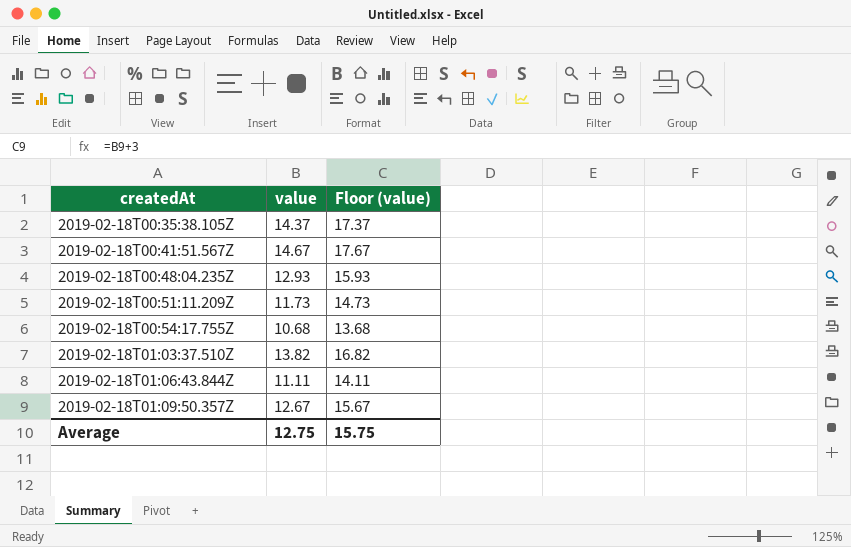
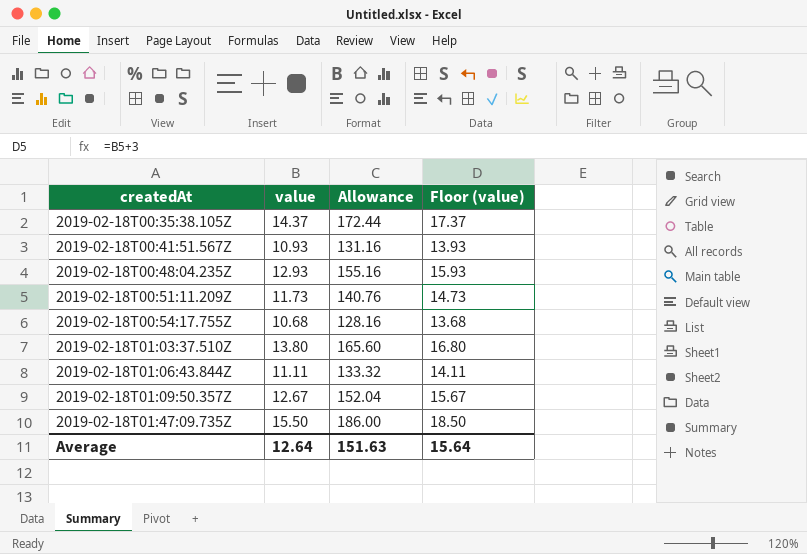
column Allowance | formula: none -> [value] * 12
2019-02-18T00:41:51.567Z | value: 14.67 -> 10.93
2019-02-18T00:41:51.567Z | Floor (value): 17.67 -> 13.93
2019-02-18T01:03:37.510Z | value: 13.82 -> 13.80
2019-02-18T01:03:37.510Z | Floor (value): 16.82 -> 16.80
row 2019-02-18T01:47:09.735Z: none -> 15.50 | 186.00 | 18.50
Average | value: 12.75 -> 12.64
Average | Floor (value): 15.75 -> 15.64

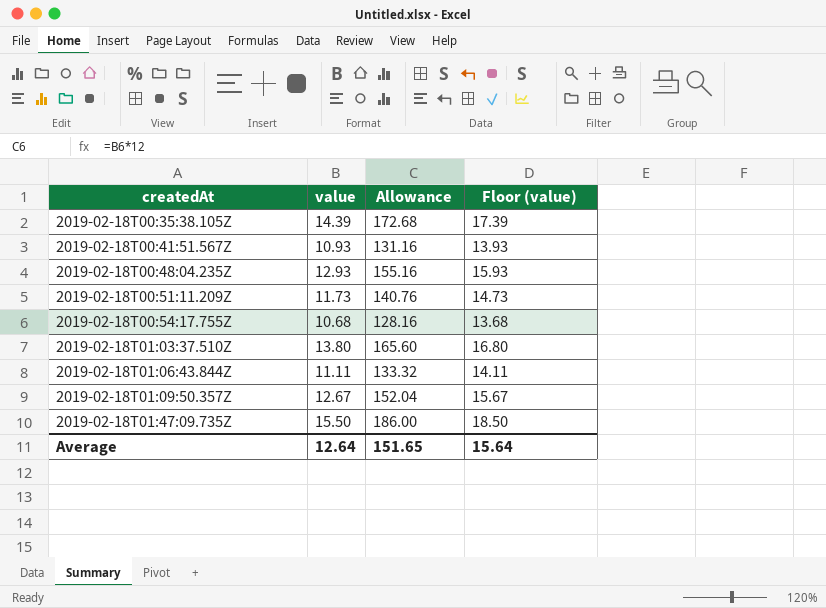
2019-02-18T00:35:38.105Z | value: 14.37 -> 14.39
2019-02-18T00:35:38.105Z | Allowance: 172.44 -> 172.68
2019-02-18T00:35:38.105Z | Floor (value): 17.37 -> 17.39
Average | Allowance: 151.63 -> 151.65

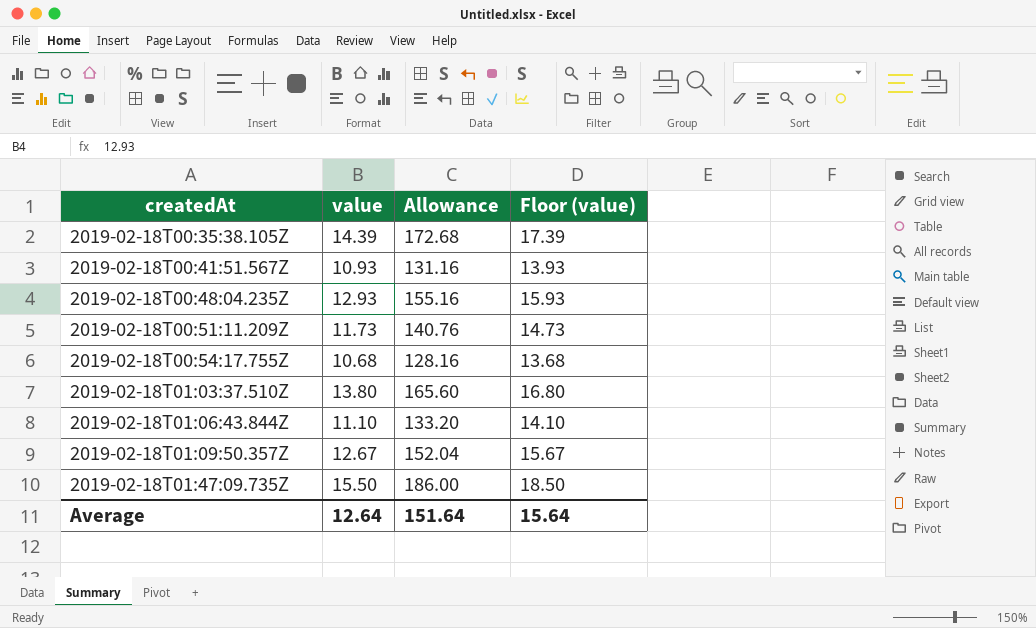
2019-02-18T01:06:43.844Z | value: 11.11 -> 11.10
2019-02-18T01:06:43.844Z | Allowance: 133.32 -> 133.20
2019-02-18T01:06:43.844Z | Floor (value): 14.11 -> 14.10
Average | Allowance: 151.65 -> 151.64

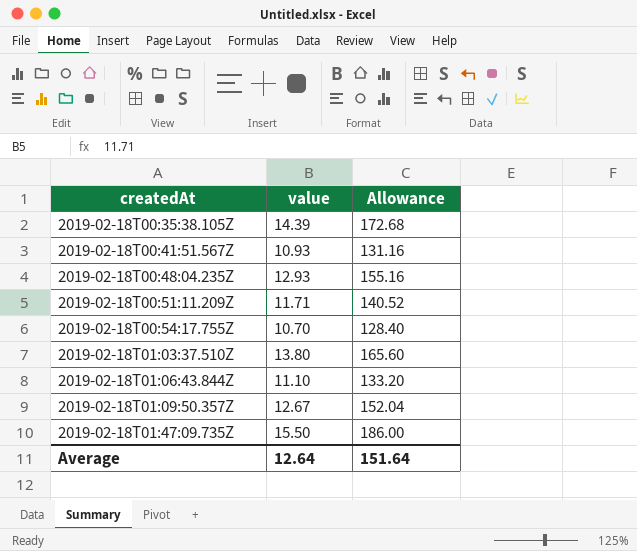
column Floor (value) | formula: [value] + 3 -> none
2019-02-18T00:51:11.209Z | value: 11.73 -> 11.71
2019-02-18T00:51:11.209Z | Allowance: 140.76 -> 140.52
2019-02-18T00:54:17.755Z | value: 10.68 -> 10.70
2019-02-18T00:54:17.755Z | Allowance: 128.16 -> 128.40

